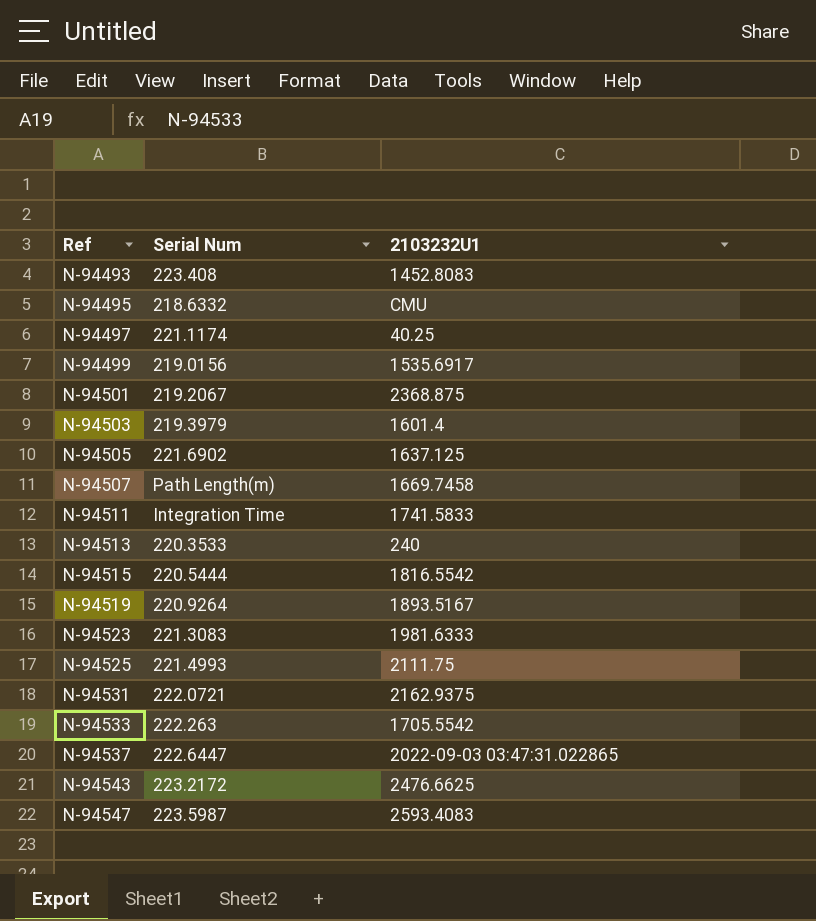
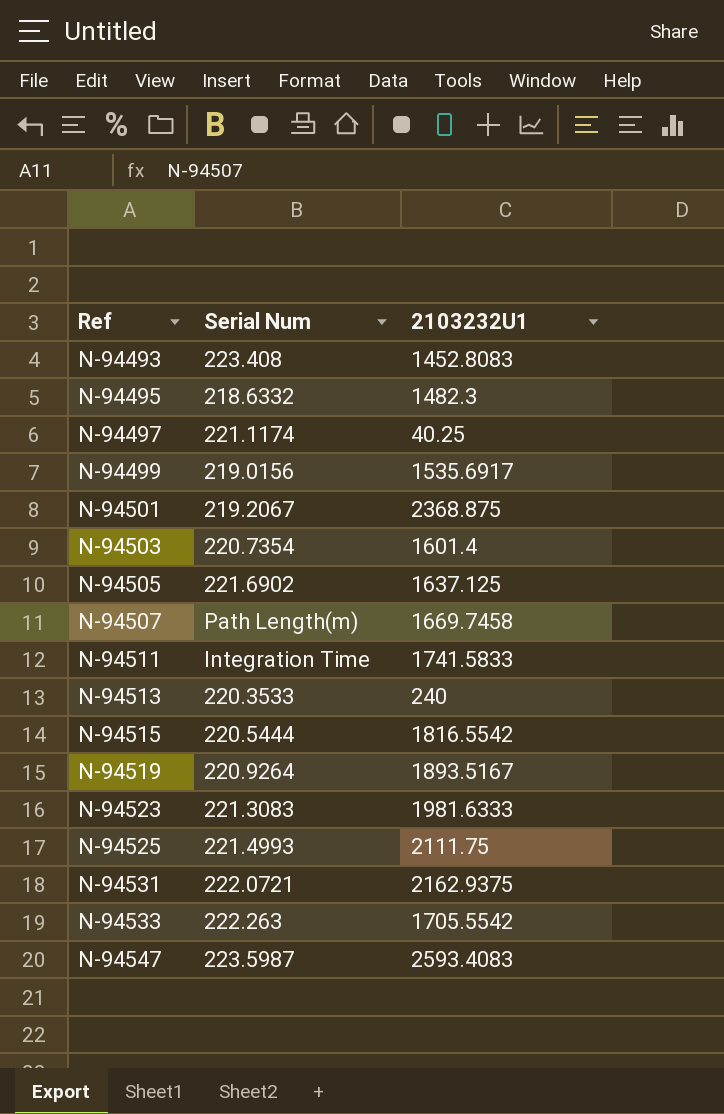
row N-94537: 222.6447 | 2022-09-03 03:47:31.022865 -> none
row N-94543: 223.2172 | 2476.6625 -> none
N-94495 | 2103232U1: CMU -> 1482.3
N-94503 | Serial Num: 219.3979 -> 220.7354

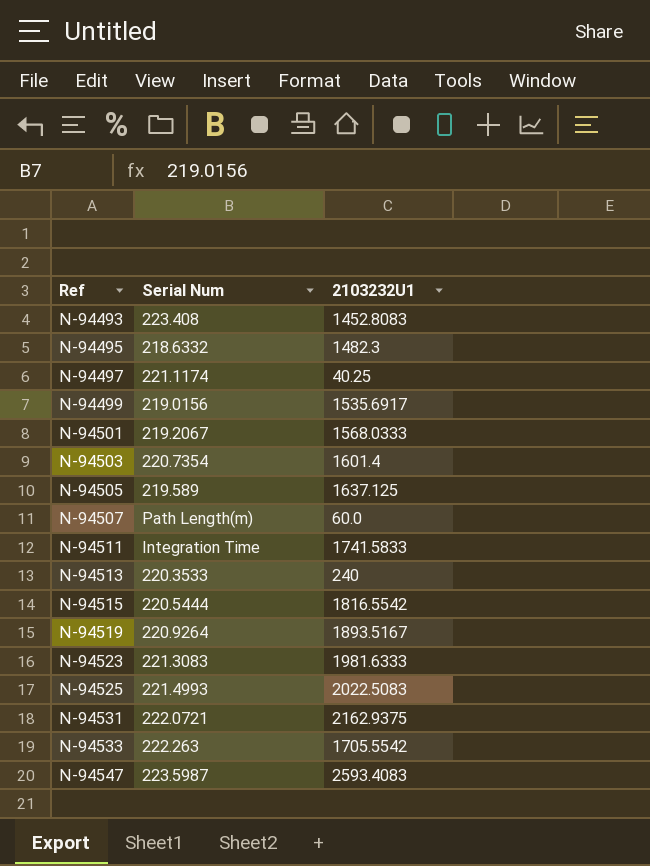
N-94501 | 2103232U1: 2368.875 -> 1568.0333
N-94505 | Serial Num: 221.6902 -> 219.589
N-94507 | 2103232U1: 1669.7458 -> 60.0
N-94525 | 2103232U1: 2111.75 -> 2022.5083

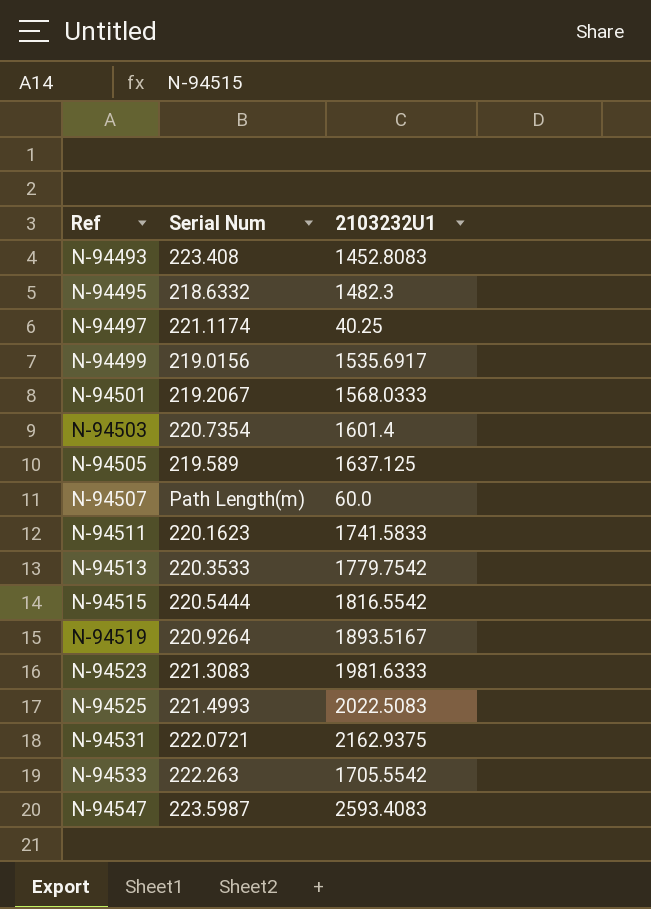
N-94511 | Serial Num: Integration Time -> 220.1623
N-94513 | 2103232U1: 240 -> 1779.7542

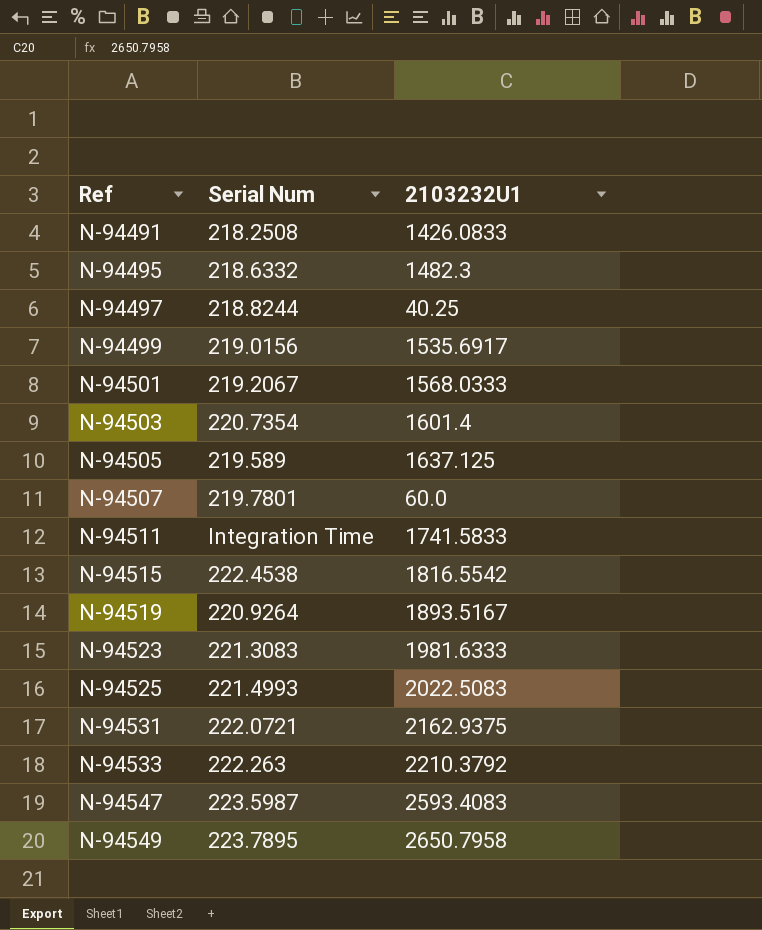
row N-94493: 223.408 | 1452.8083 -> none
row N-94513: 220.3533 | 1779.7542 -> none
row N-94491: none -> 218.2508 | 1426.0833
N-94497 | Serial Num: 221.1174 -> 218.8244
N-94507 | Serial Num: Path Length(m) -> 219.7801
N-94511 | Serial Num: 220.1623 -> Integration Time
N-94515 | Serial Num: 220.5444 -> 222.4538
N-94533 | 2103232U1: 1705.5542 -> 2210.3792
row N-94549: none -> 223.7895 | 2650.7958

